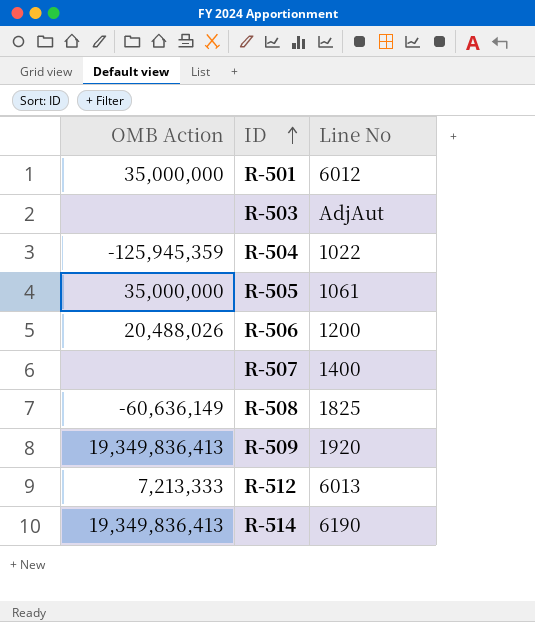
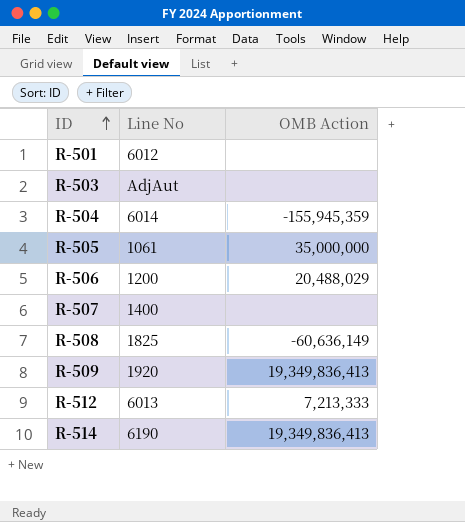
column OMB Action | position: 1 -> 3
R-501 | OMB Action: 35,000,000 -> none
R-504 | Line No: 1022 -> 6014
R-504 | OMB Action: -125,945,359 -> -155,945,359
R-506 | OMB Action: 20,488,026 -> 20,488,029

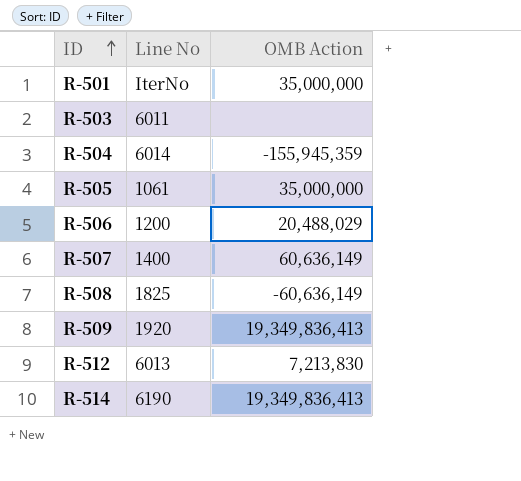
R-501 | Line No: 6012 -> IterNo
R-501 | OMB Action: none -> 35,000,000
R-503 | Line No: AdjAut -> 6011
R-507 | OMB Action: none -> 60,636,149
R-512 | OMB Action: 7,213,333 -> 7,213,830

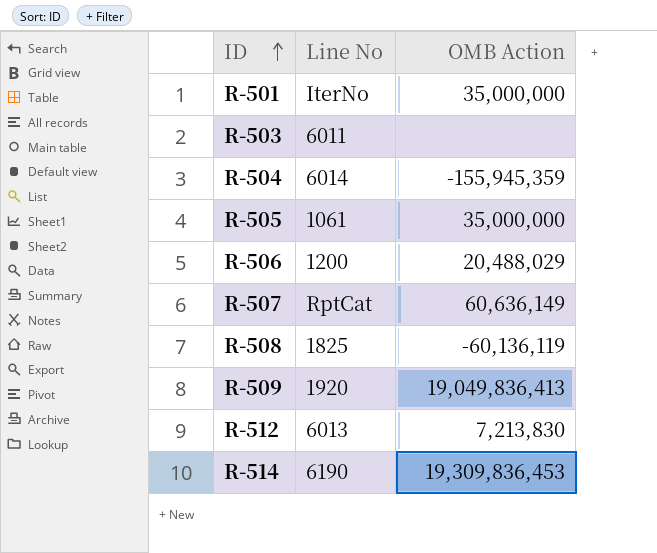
R-507 | Line No: 1400 -> RptCat
R-508 | OMB Action: -60,636,149 -> -60,136,119
R-509 | OMB Action: 19,349,836,413 -> 19,049,836,413
R-514 | OMB Action: 19,349,836,413 -> 19,309,836,453

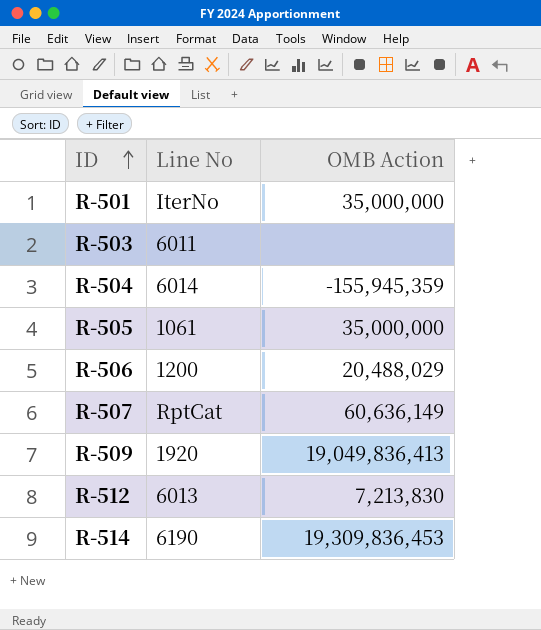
row R-508: 1825 | -60,136,119 -> none

